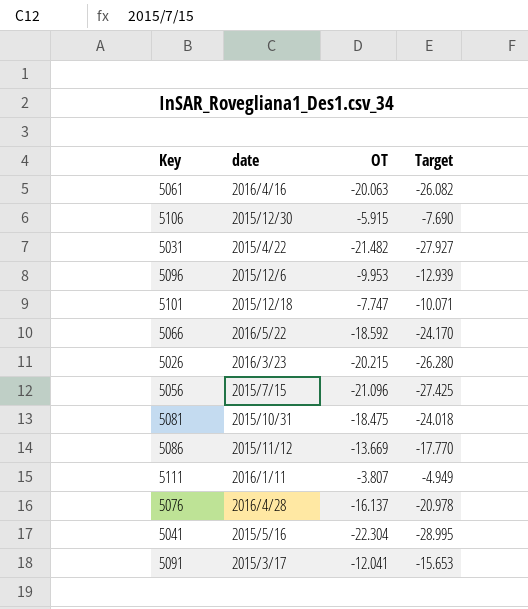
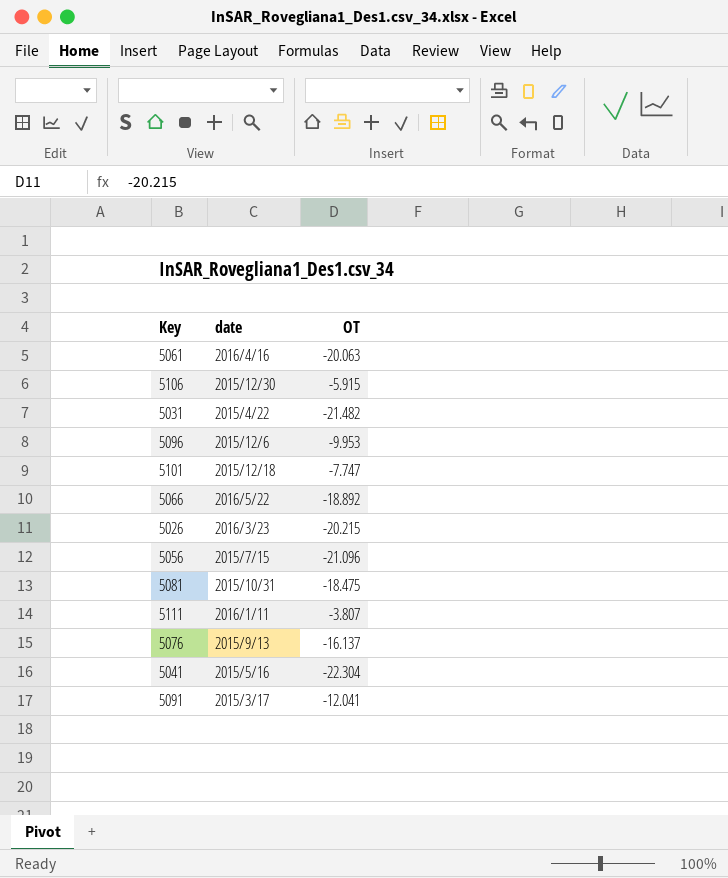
column Target | formula: [OT] * 1.3 -> none
row 5086: 2015/11/12 | -13.669 | -17.770 -> none
5066 | OT: -18.592 -> -18.892
5076 | date: 2016/4/28 -> 2015/9/13

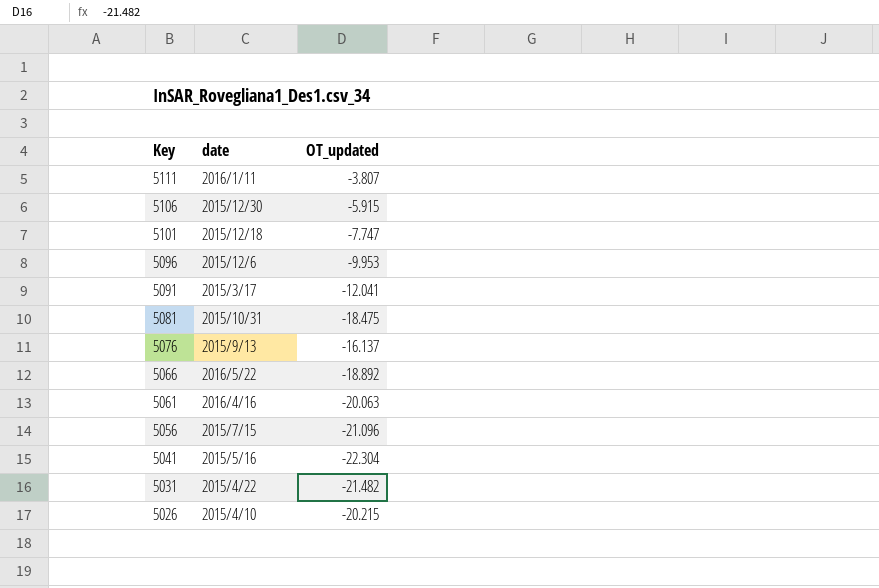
row order: none -> Key descending
column name: OT -> OT_updated
5026 | date: 2016/3/23 -> 2015/4/10

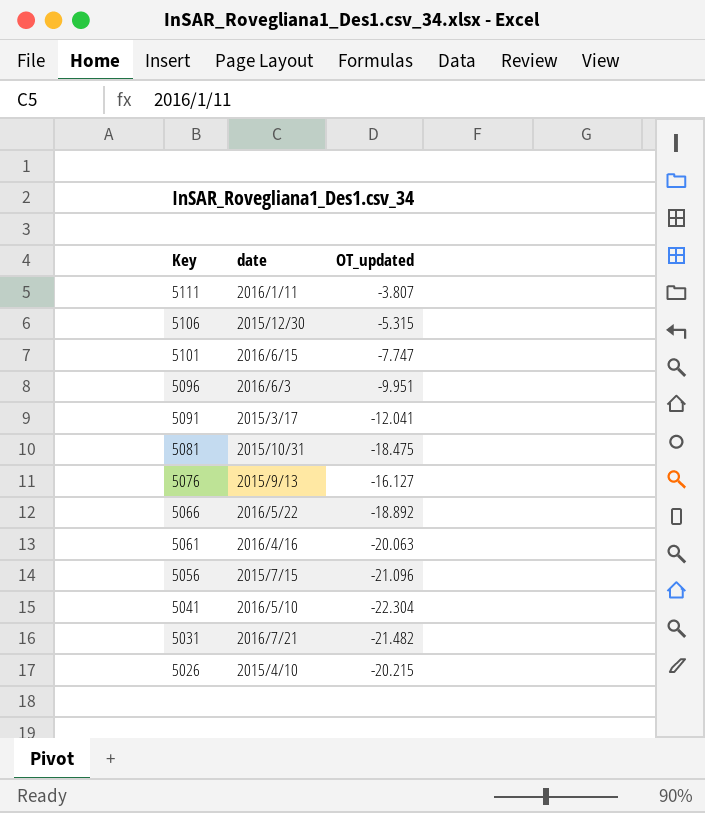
5106 | OT_updated: -5.915 -> -5.315
5101 | date: 2015/12/18 -> 2016/6/15
5096 | date: 2015/12/6 -> 2016/6/3
5096 | OT_updated: -9.953 -> -9.951
5076 | OT_updated: -16.137 -> -16.127
5041 | date: 2015/5/16 -> 2016/5/10
5031 | date: 2015/4/22 -> 2016/7/21

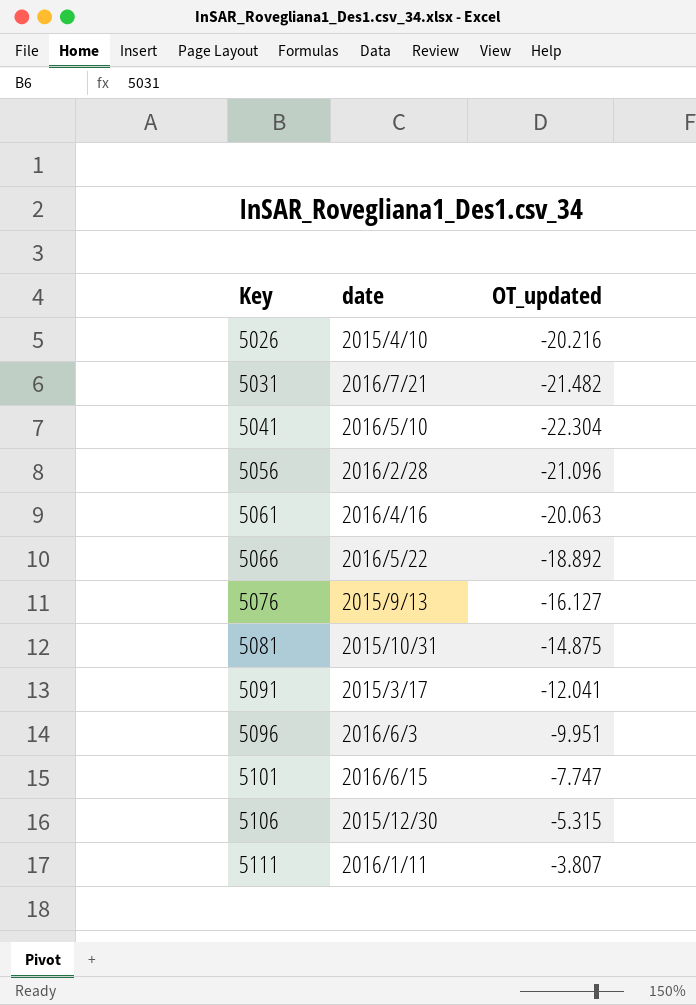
row order: Key descending -> Key ascending
5026 | OT_updated: -20.215 -> -20.216
5056 | date: 2015/7/15 -> 2016/2/28
5081 | OT_updated: -18.475 -> -14.875

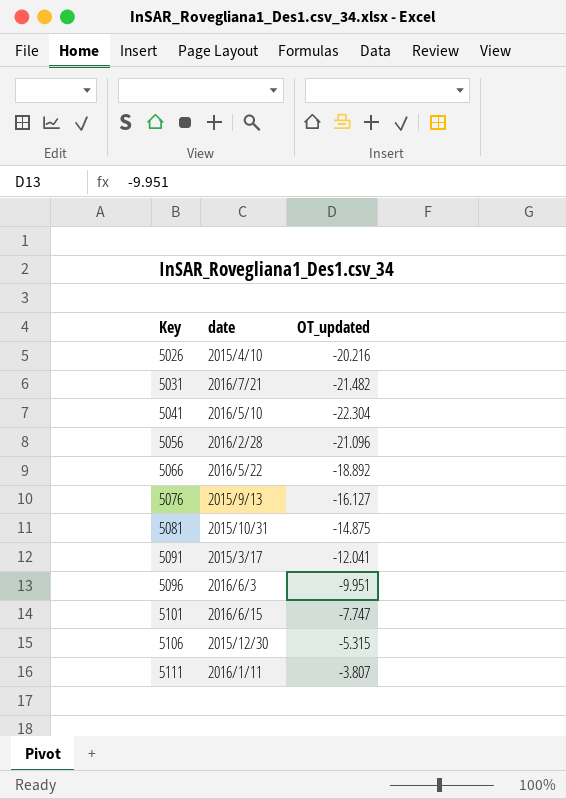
row 5061: 2016/4/16 | -20.063 -> none

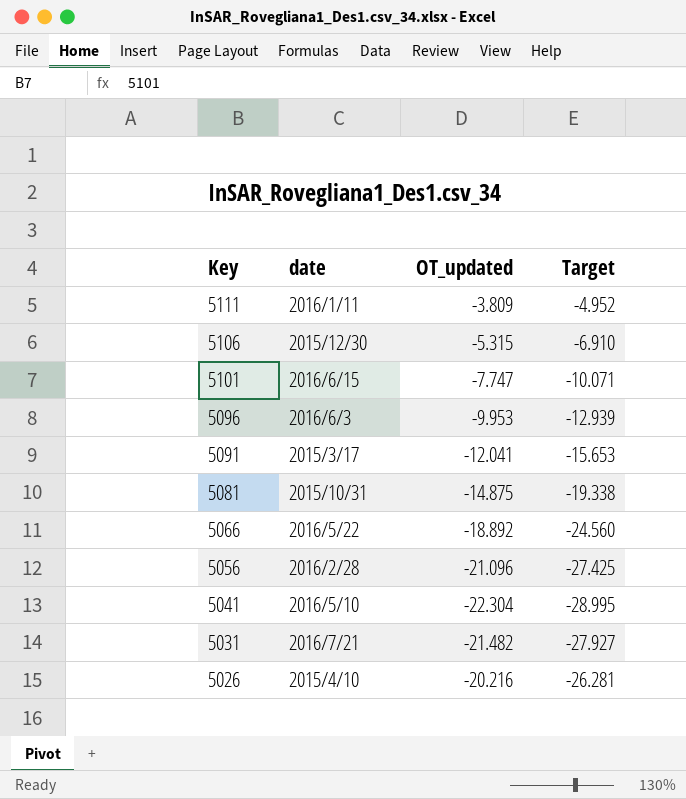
row order: Key ascending -> Key descending
column Target | formula: none -> [OT_updated] * 1.3
row 5076: 2015/9/13 | -16.127 -> none
5111 | OT_updated: -3.807 -> -3.809
5096 | OT_updated: -9.951 -> -9.953

